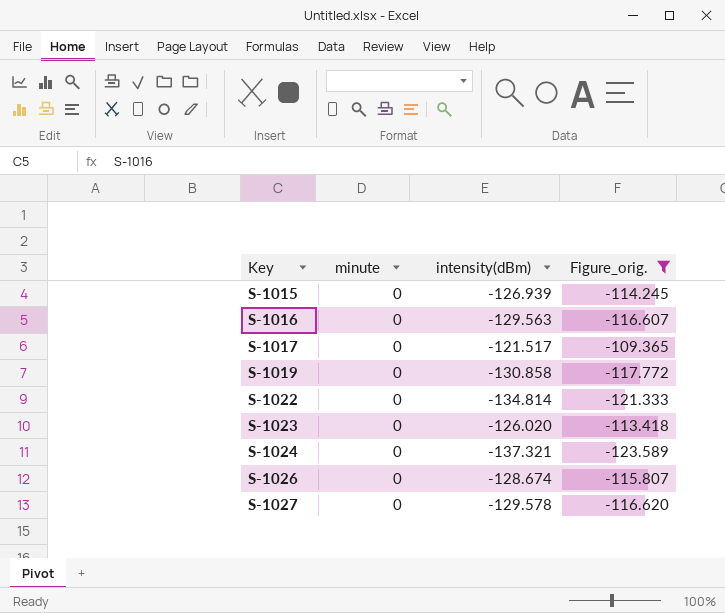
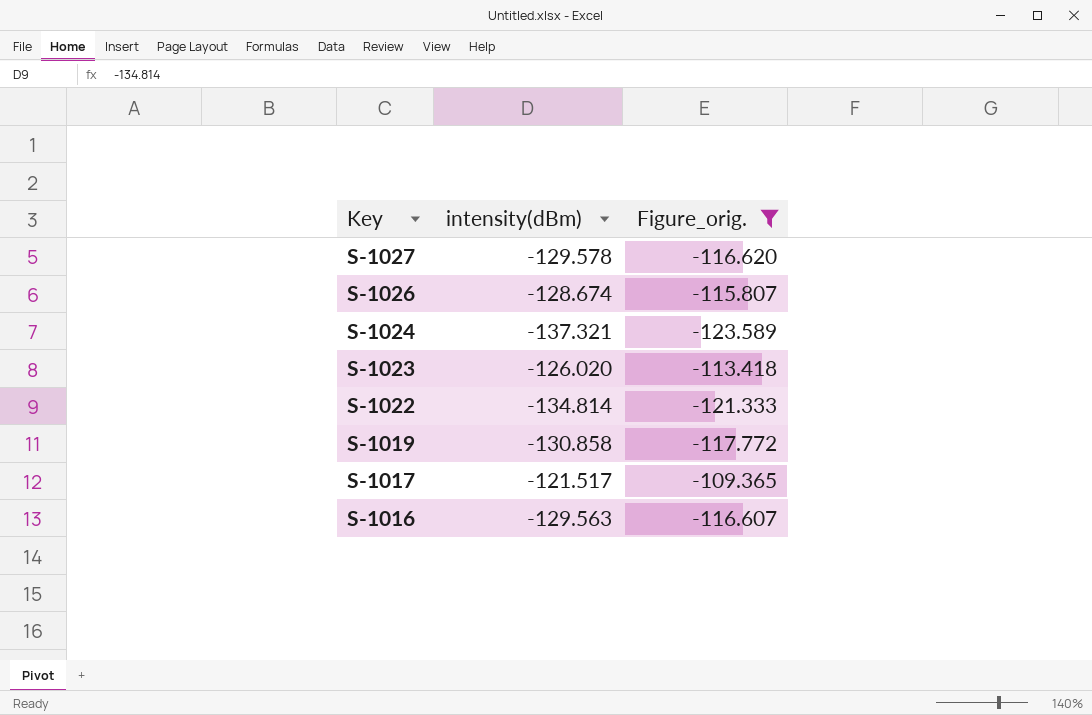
row order: Key ascending -> Key descending
column minute | position: 2 -> none
row S-1015: 0 | -126.939 | -114.245 -> none

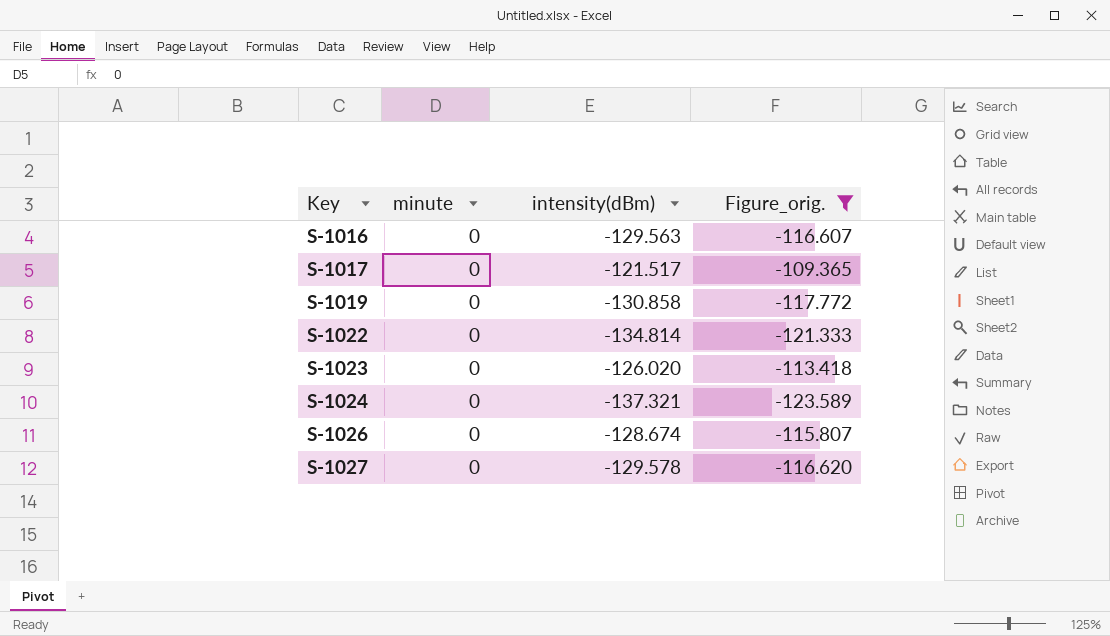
row order: Key descending -> Key ascending
column minute | position: none -> 2

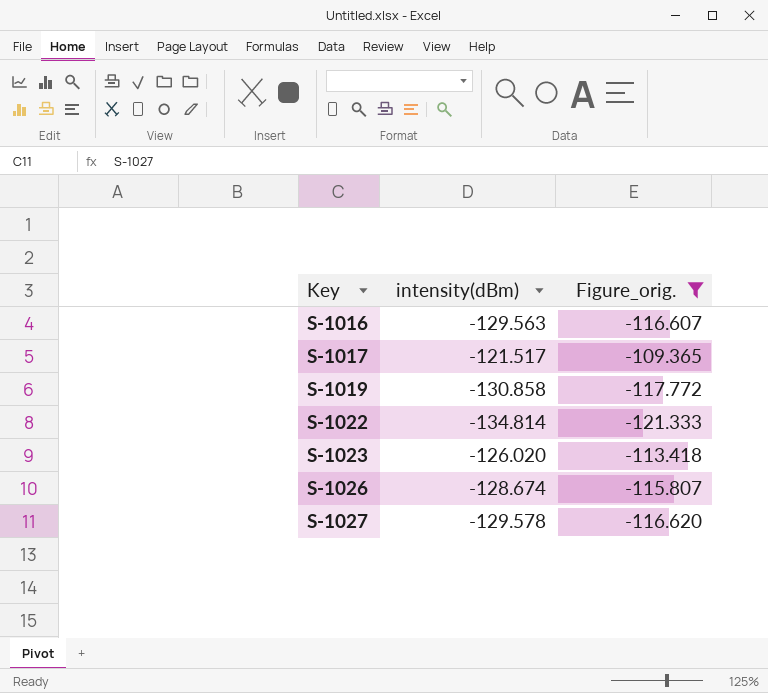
column minute | position: 2 -> none
row S-1024: 0 | -137.321 | -123.589 -> none

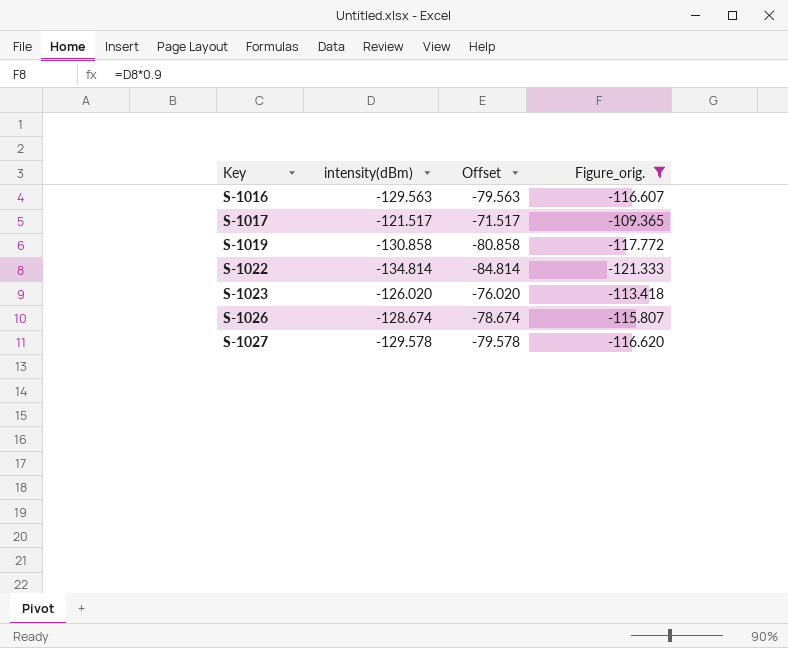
column Offset | formula: none -> [intensity(dBm)] + 50

